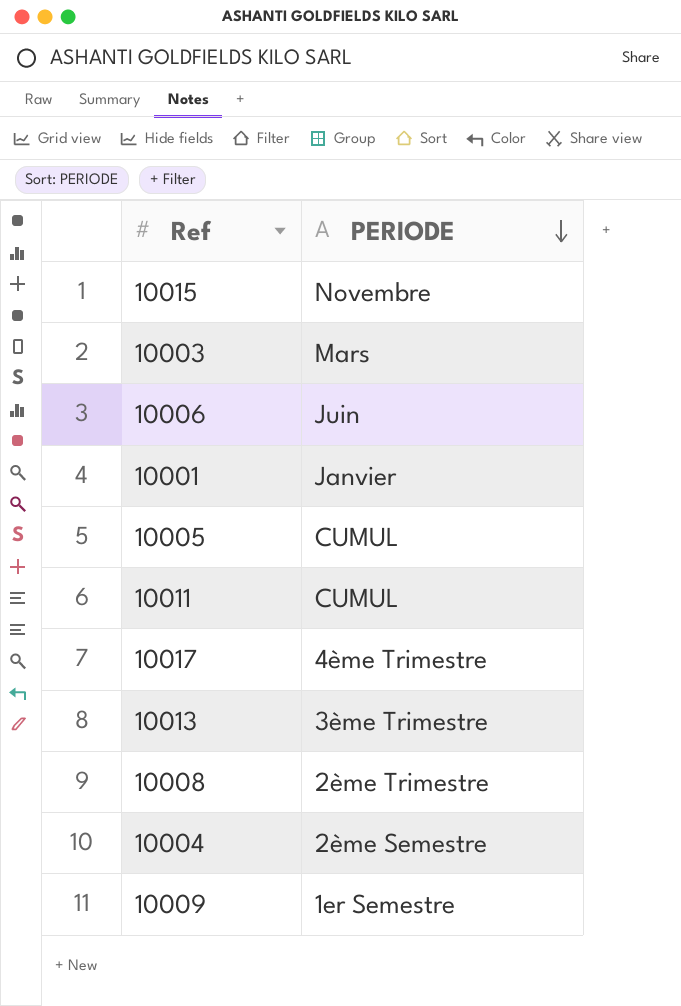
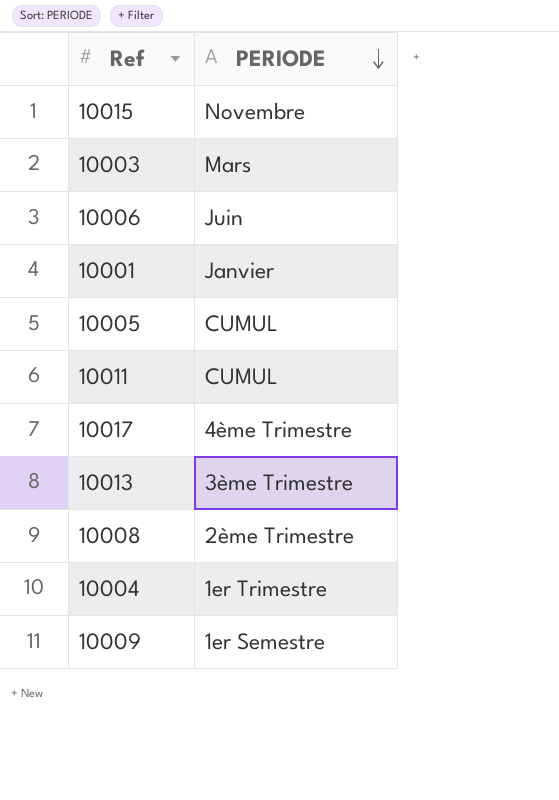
10004 | PERIODE: 2ème Semestre -> 1er Trimestre

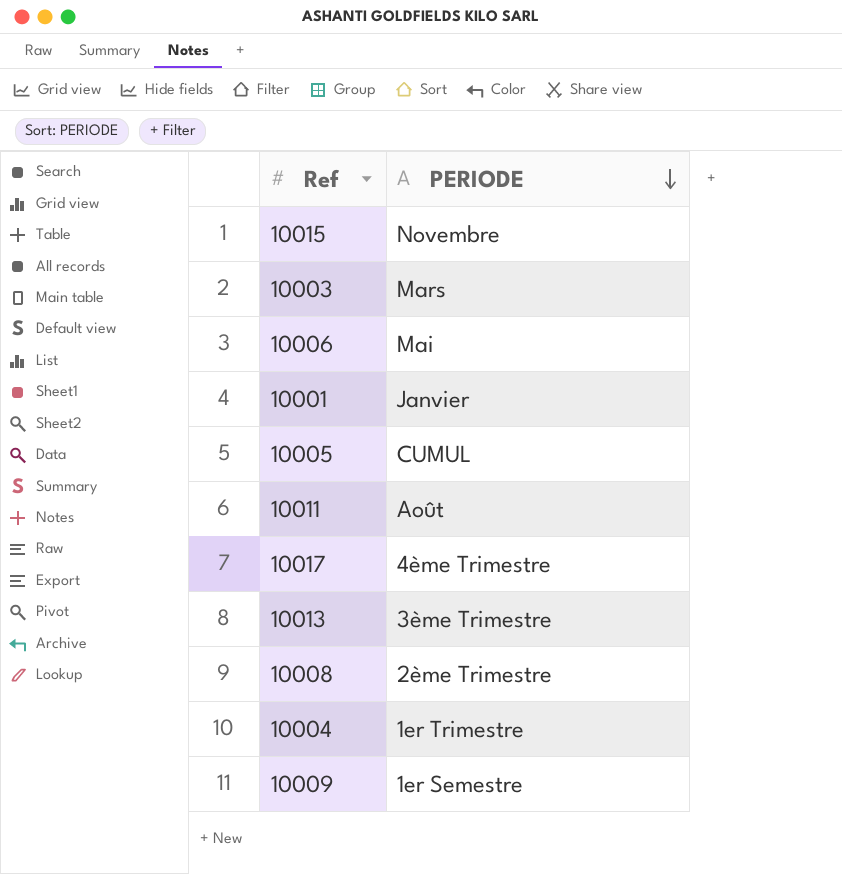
10006 | PERIODE: Juin -> Mai
10011 | PERIODE: CUMUL -> Août

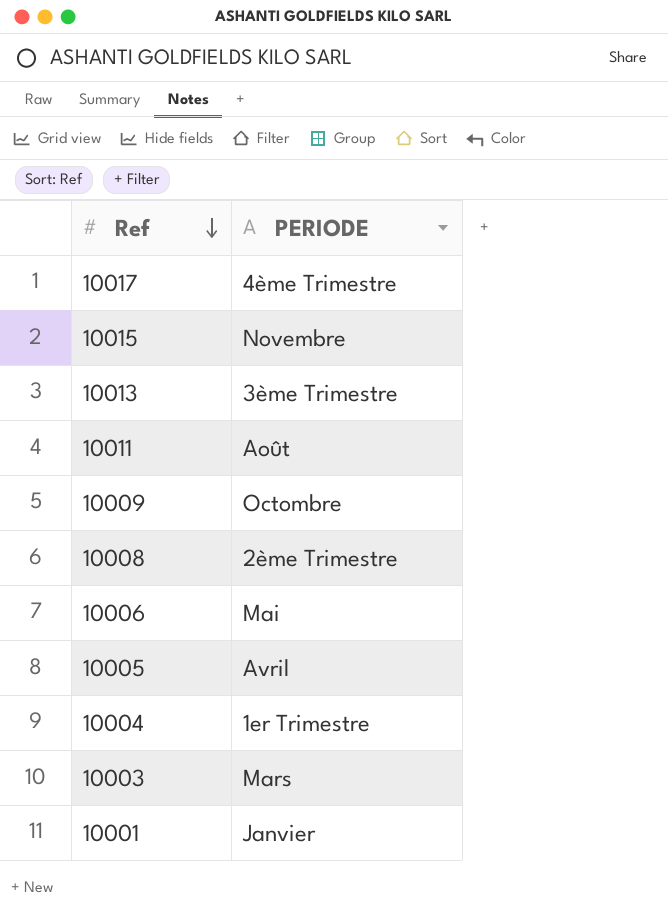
row order: PERIODE descending -> Ref descending
10009 | PERIODE: 1er Semestre -> Octombre
10005 | PERIODE: CUMUL -> Avril

